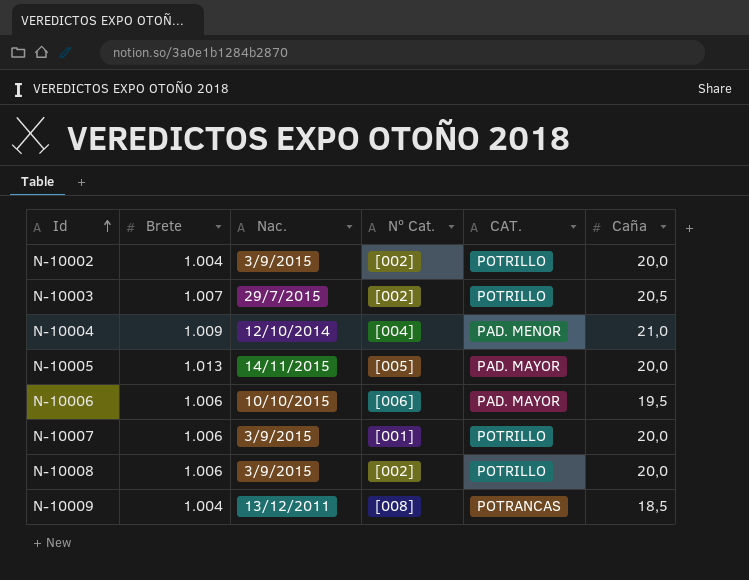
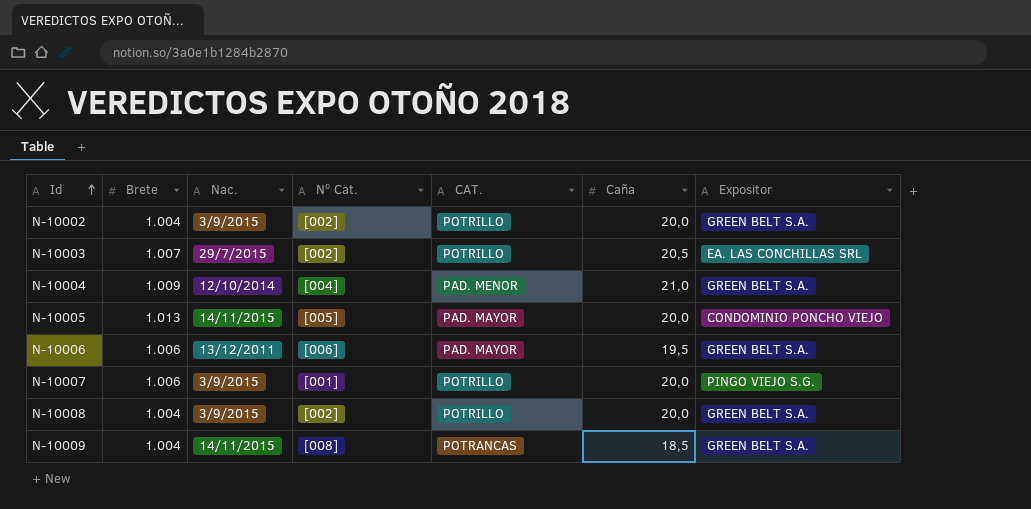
column Expositor | position: none -> 7
N-10006 | Nac.: 10/10/2015 -> 13/12/2011
N-10008 | Brete: 1.006 -> 1.004
N-10009 | Nac.: 13/12/2011 -> 14/11/2015

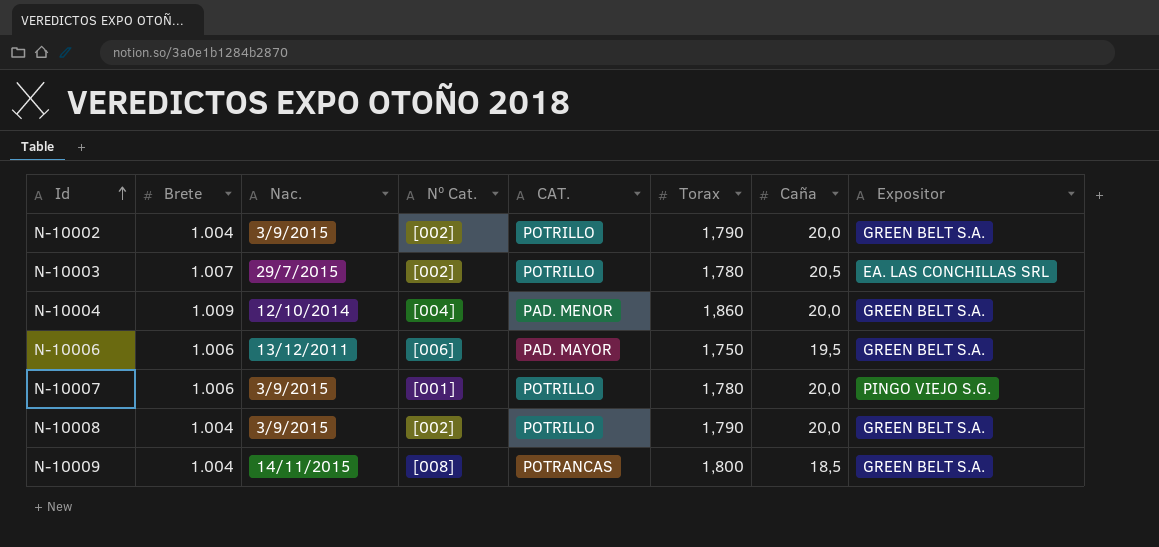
column Torax | position: none -> 6
row N-10005: 1.013 | 14/11/2015 | [005] | PAD. MAYOR | 20,0 | CONDOMINIO PONCHO VIEJO -> none
N-10004 | Caña: 21,0 -> 20,0

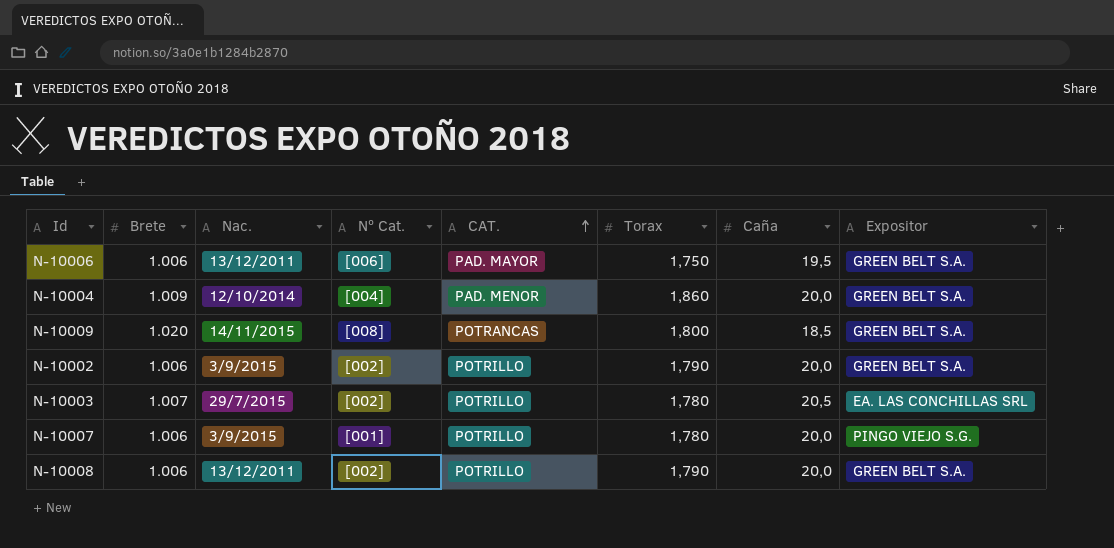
row order: Id ascending -> CAT. ascending
N-10009 | Brete: 1.004 -> 1.020
N-10002 | Brete: 1.004 -> 1.006
N-10008 | Brete: 1.004 -> 1.006
N-10008 | Nac.: 3/9/2015 -> 13/12/2011

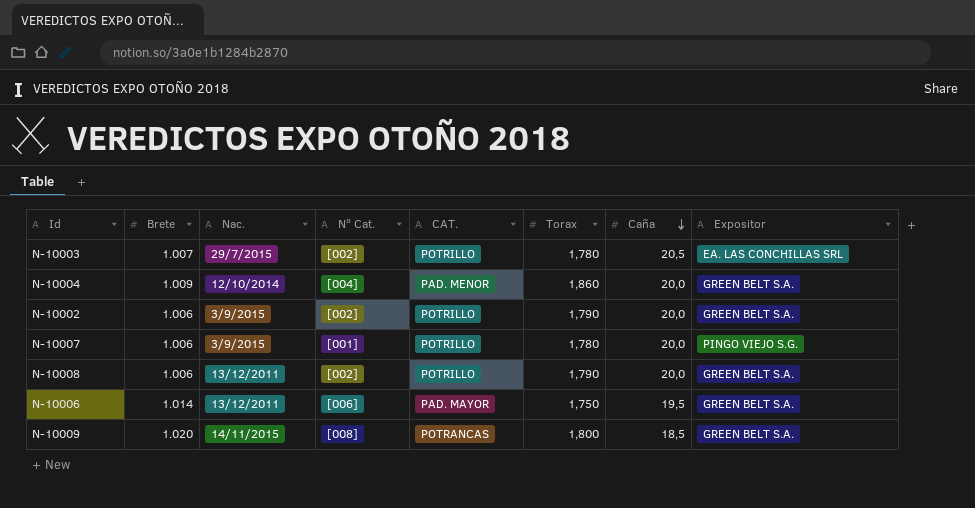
row order: CAT. ascending -> Caña descending
N-10006 | Brete: 1.006 -> 1.014

